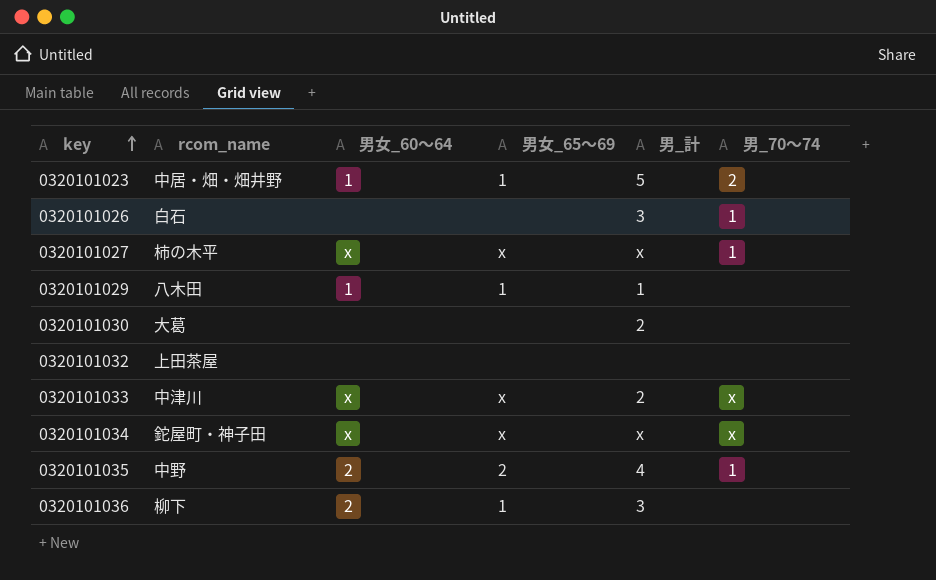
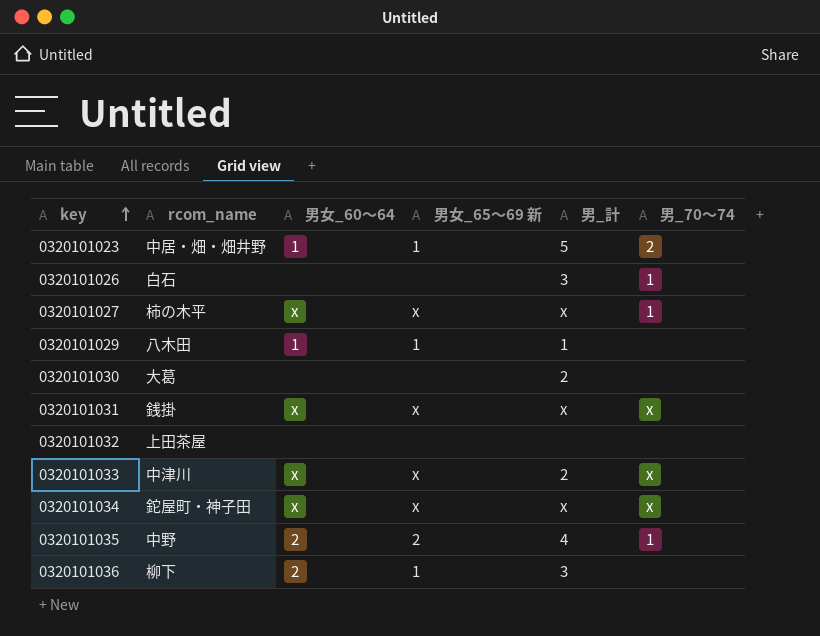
column name: 男女_65～69 -> 男女_65～69 新
row 0320101031: none -> 銭掛 | x | x | x | x

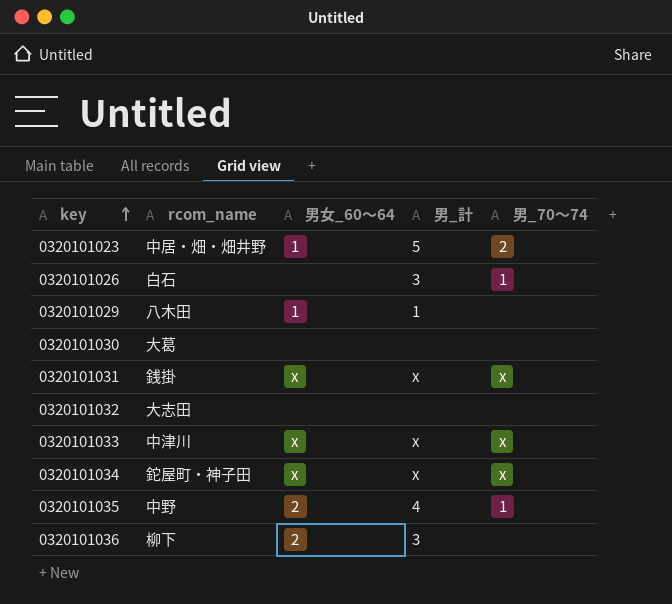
column 男女_65～69 新 | position: 4 -> none
row 0320101027: 柿の木平 | x | x | x | 1 -> none
0320101030 | 男_計: 2 -> none
0320101032 | rcom_name: 上田茶屋 -> 大志田
0320101033 | 男_計: 2 -> x

